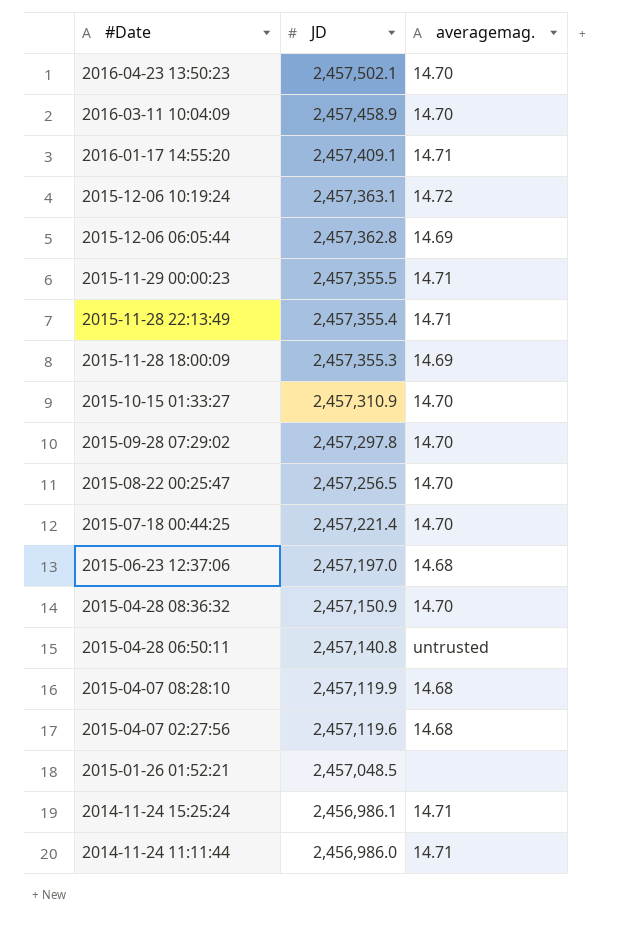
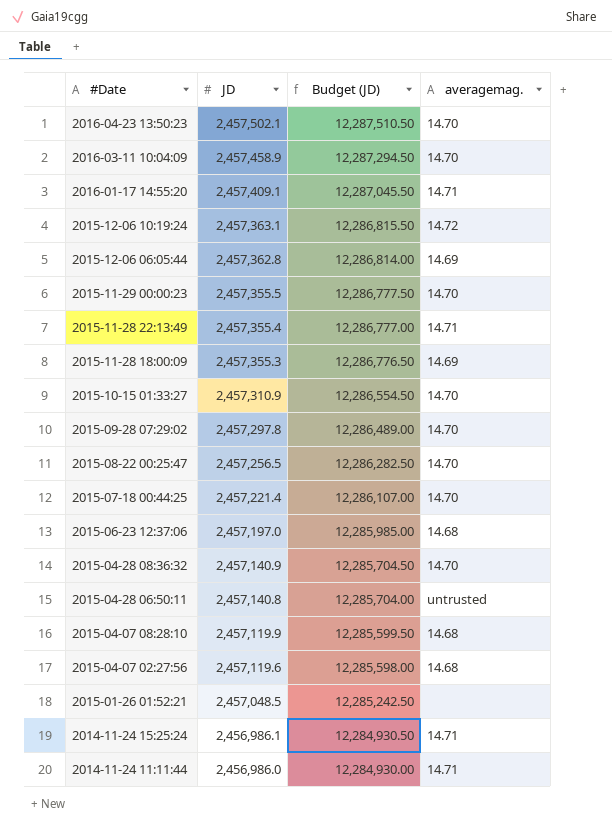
column Budget (JD) | formula: none -> [JD] * 5
2015-11-29 00:00:23 | averagemag.: 14.71 -> 14.70
2015-04-28 08:36:32 | JD: 2,457,150.9 -> 2,457,140.9

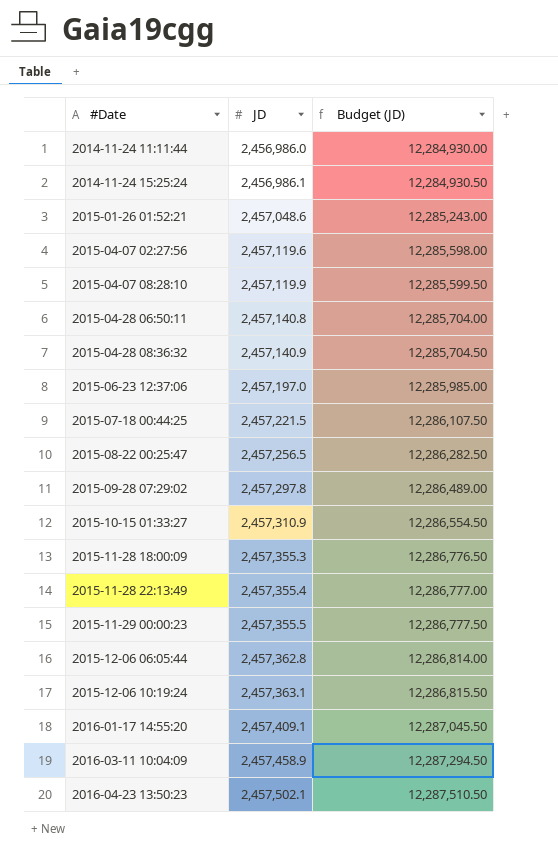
row order: #Date descending -> #Date ascending
column averagemag. | position: 4 -> none
2015-01-26 01:52:21 | JD: 2,457,048.5 -> 2,457,048.6
2015-01-26 01:52:21 | Budget (JD): 12,285,242.50 -> 12,285,243.00
2015-07-18 00:44:25 | JD: 2,457,221.4 -> 2,457,221.5
2015-07-18 00:44:25 | Budget (JD): 12,286,107.00 -> 12,286,107.50

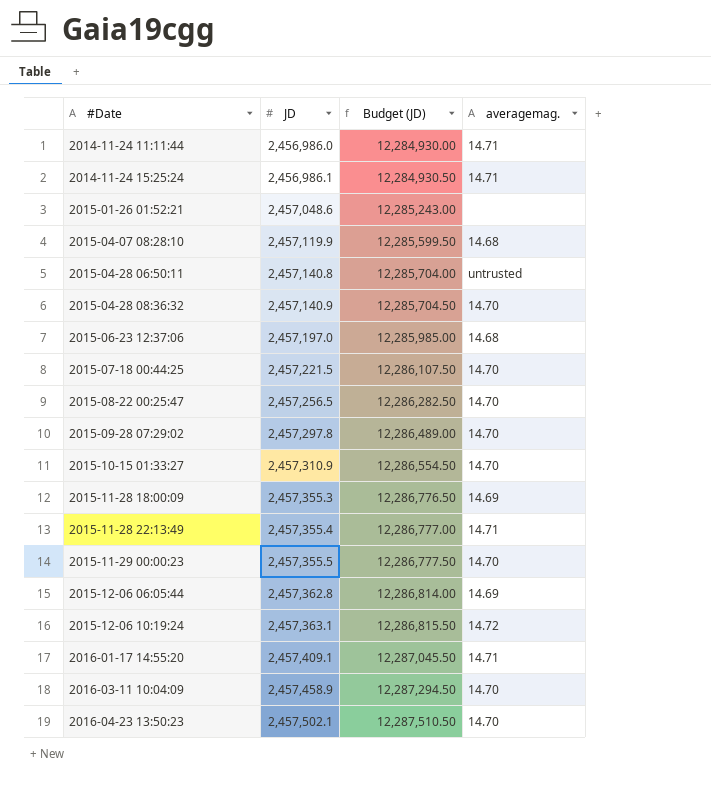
column averagemag. | position: none -> 4
row 2015-04-07 02:27:56: 2,457,119.6 | 12,285,598.00 -> none

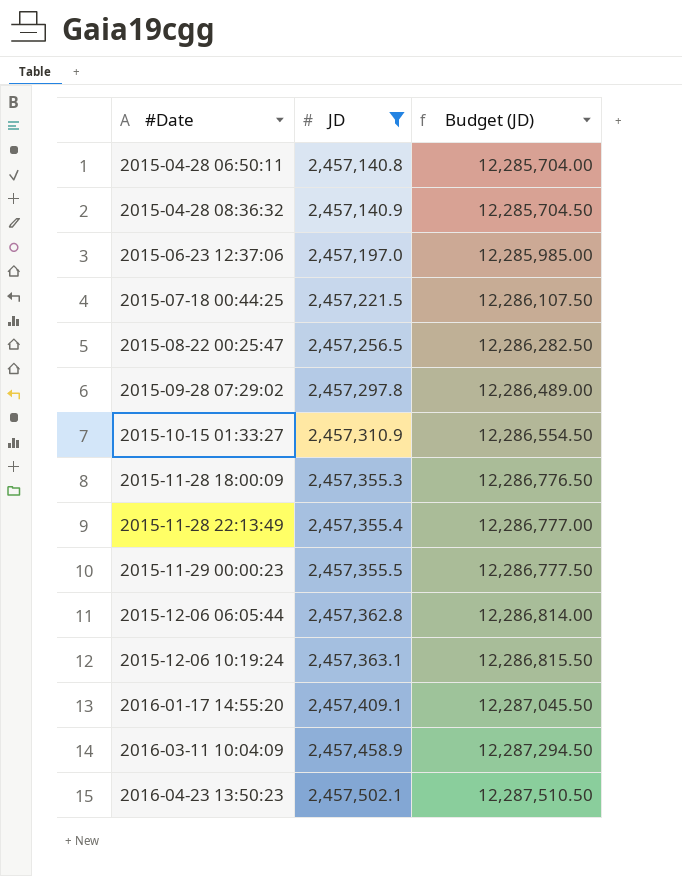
filter: none -> JD >= 2,457,140.8
column averagemag. | position: 4 -> none

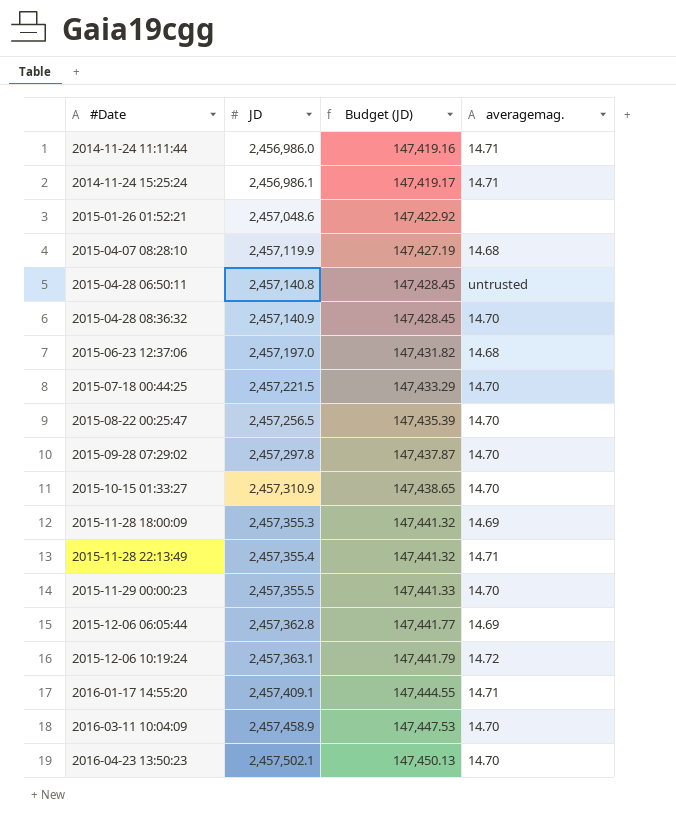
filter: JD >= 2,457,140.8 -> none
column Budget (JD) | formula: [JD] * 5 -> [JD] * 0.06
column averagemag. | position: none -> 4

